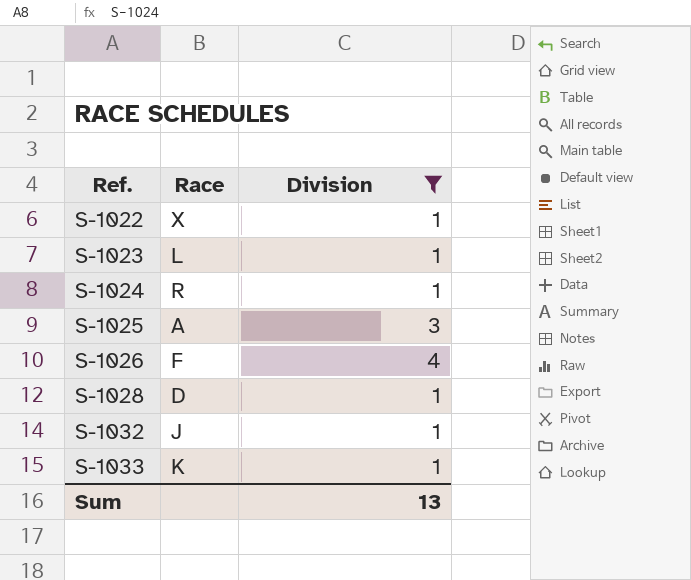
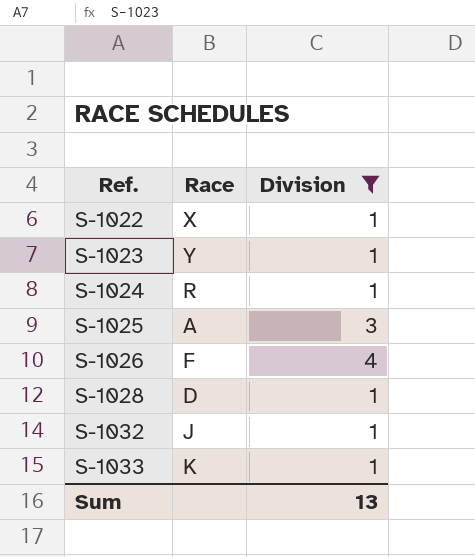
S-1023 | Race: L -> Y

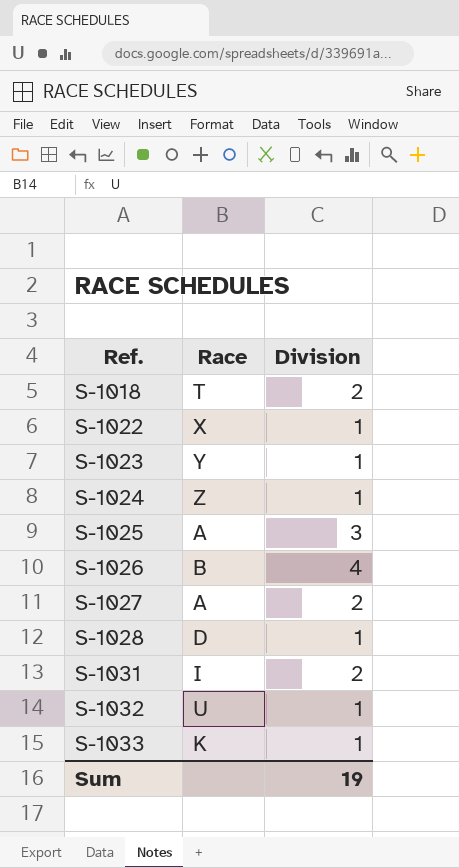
filter: Division != 2 -> none
S-1024 | Race: R -> Z
S-1026 | Race: F -> B
S-1032 | Race: J -> U
Sum | Division: 13 -> 19

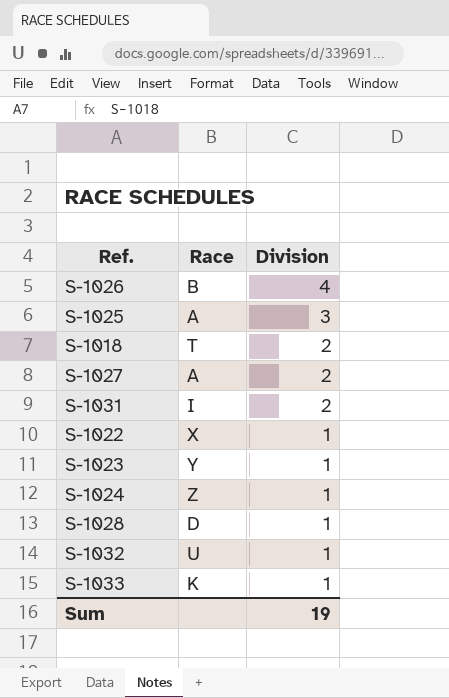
row order: Ref. ascending -> Division descending

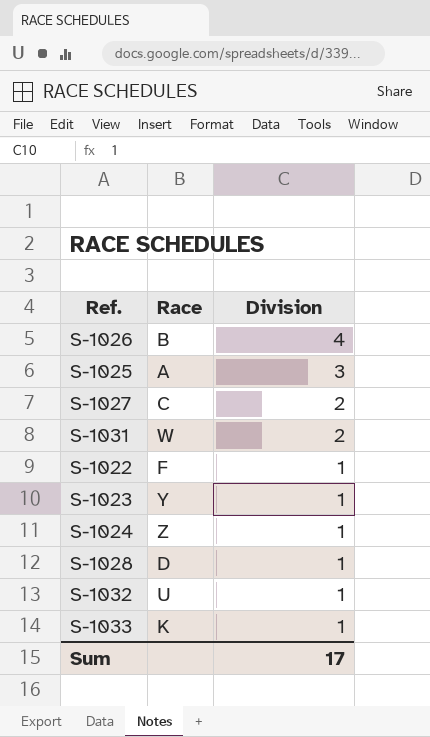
row S-1018: T | 2 -> none
S-1027 | Race: A -> C
S-1031 | Race: I -> W
S-1022 | Race: X -> F
Sum | Division: 19 -> 17

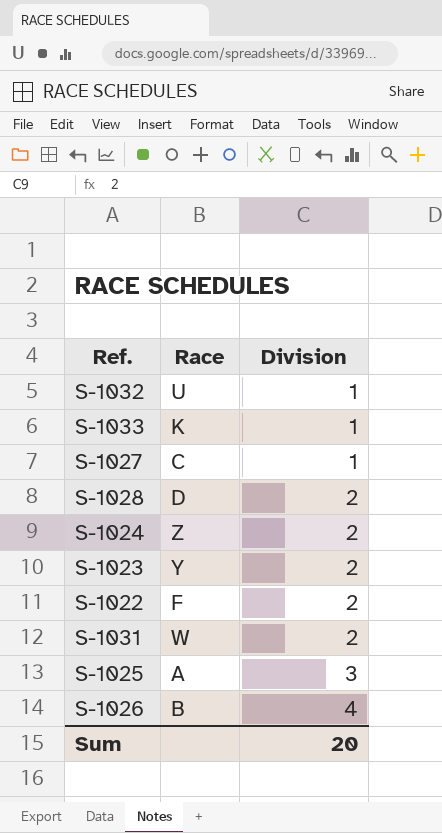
row order: Division descending -> Division ascending
S-1027 | Division: 2 -> 1
S-1028 | Division: 1 -> 2
S-1024 | Division: 1 -> 2
S-1023 | Division: 1 -> 2
S-1022 | Division: 1 -> 2
Sum | Division: 17 -> 20

